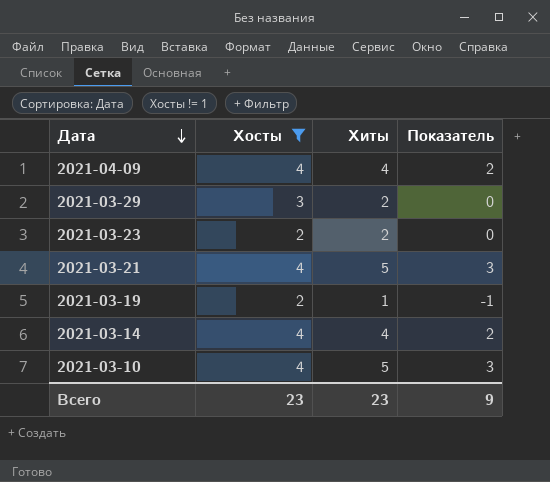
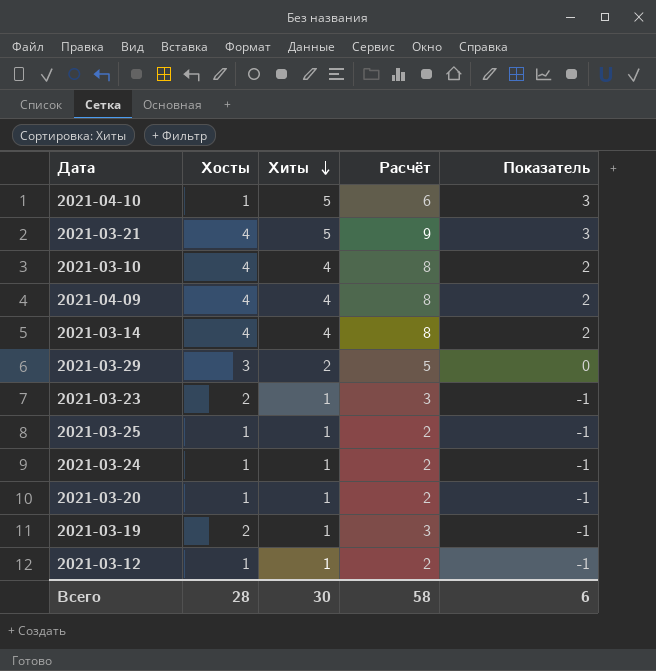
filter: Хосты != 1 -> none
row order: Дата descending -> Хиты descending
column Расчёт | formula: none -> [Хосты] + [Хиты]
2021-03-10 | Хиты: 5 -> 4
2021-03-10 | Показатель: 3 -> 2
2021-03-23 | Хиты: 2 -> 1
2021-03-23 | Показатель: 0 -> -1
Всего | Хосты: 23 -> 28
Всего | Хиты: 23 -> 30
Всего | Показатель: 9 -> 6

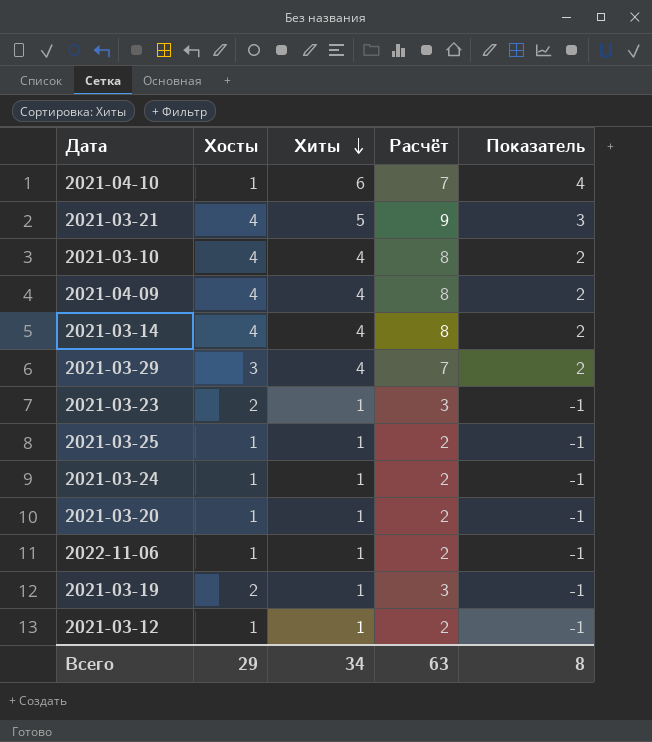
2021-04-10 | Хиты: 5 -> 6
2021-04-10 | Расчёт: 6 -> 7
2021-04-10 | Показатель: 3 -> 4
2021-03-29 | Хиты: 2 -> 4
2021-03-29 | Расчёт: 5 -> 7
2021-03-29 | Показатель: 0 -> 2
row 2022-11-06: none -> 1 | 1 | 2 | -1
Всего | Хосты: 28 -> 29
Всего | Хиты: 30 -> 34
Всего | Расчёт: 58 -> 63
Всего | Показатель: 6 -> 8

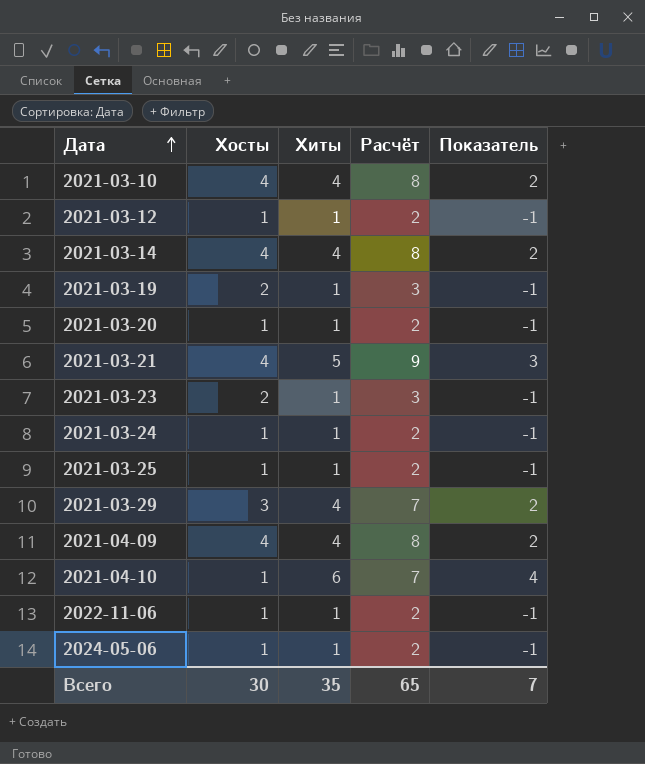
row order: Хиты descending -> Дата ascending
row 2024-05-06: none -> 1 | 1 | 2 | -1
Всего | Хосты: 29 -> 30
Всего | Хиты: 34 -> 35
Всего | Расчёт: 63 -> 65
Всего | Показатель: 8 -> 7

